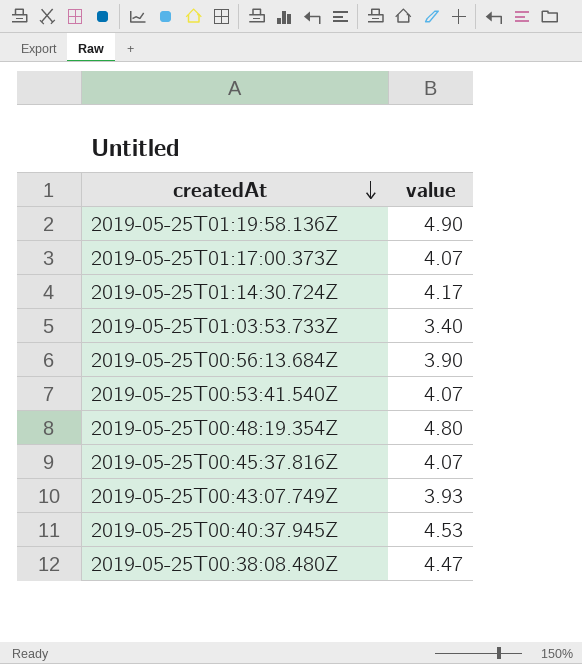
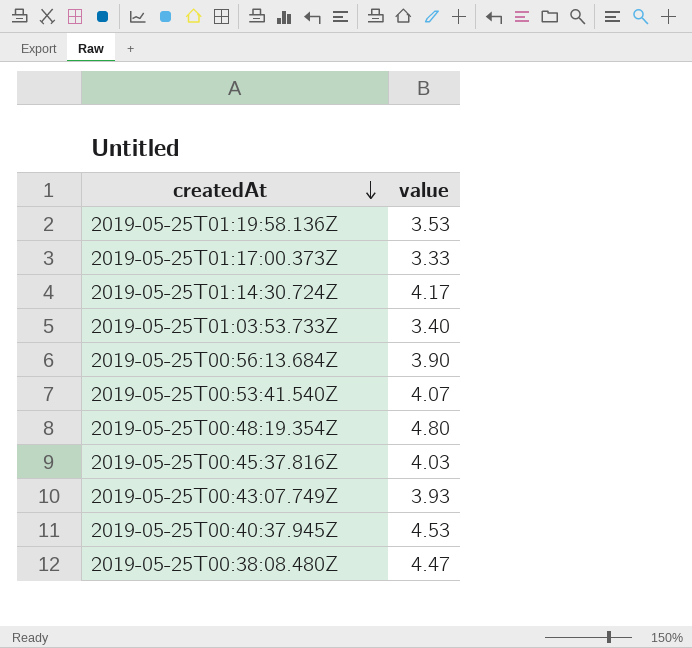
2019-05-25T01:19:58.136Z | value: 4.90 -> 3.53
2019-05-25T01:17:00.373Z | value: 4.07 -> 3.33
2019-05-25T00:45:37.816Z | value: 4.07 -> 4.03

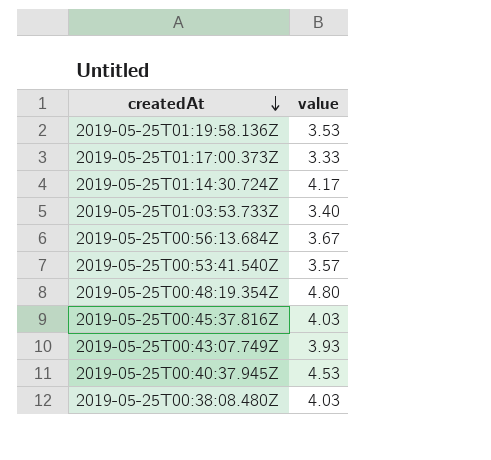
2019-05-25T00:56:13.684Z | value: 3.90 -> 3.67
2019-05-25T00:53:41.540Z | value: 4.07 -> 3.57
2019-05-25T00:38:08.480Z | value: 4.47 -> 4.03

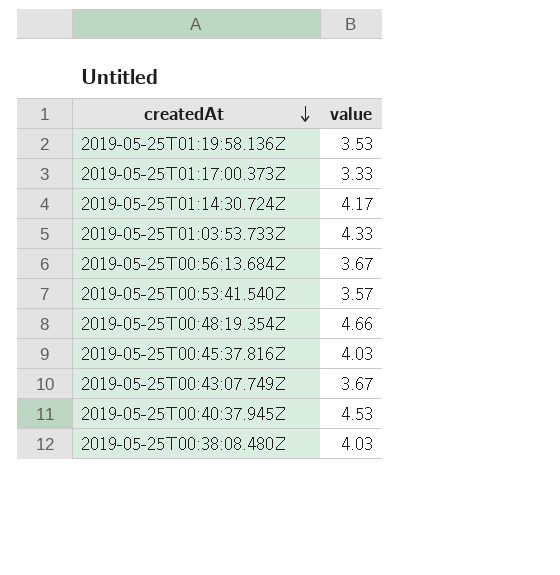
2019-05-25T01:03:53.733Z | value: 3.40 -> 4.33
2019-05-25T00:48:19.354Z | value: 4.80 -> 4.66
2019-05-25T00:43:07.749Z | value: 3.93 -> 3.67

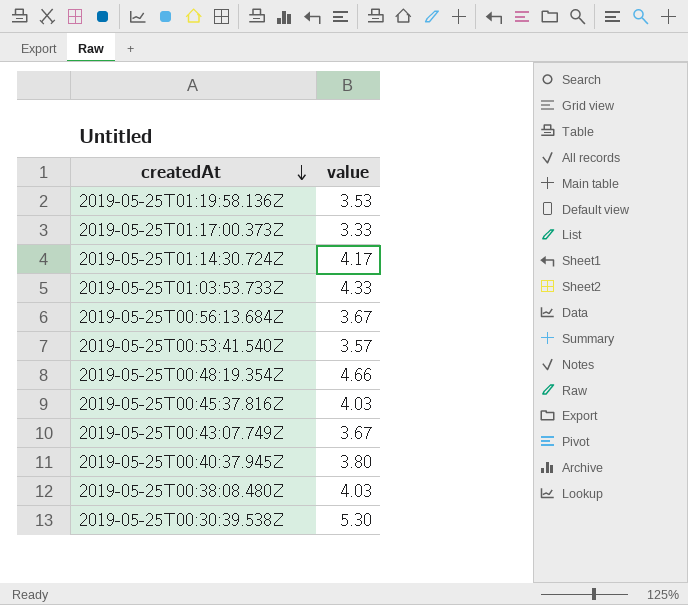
2019-05-25T00:40:37.945Z | value: 4.53 -> 3.80
row 2019-05-25T00:30:39.538Z: none -> 5.30

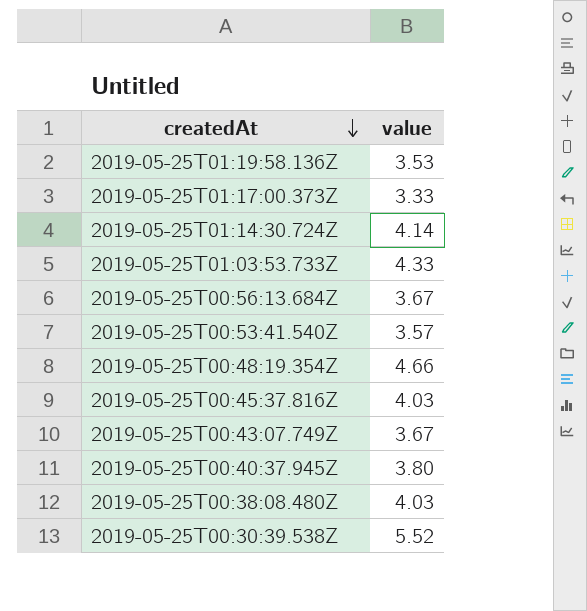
2019-05-25T01:14:30.724Z | value: 4.17 -> 4.14
2019-05-25T00:30:39.538Z | value: 5.30 -> 5.52

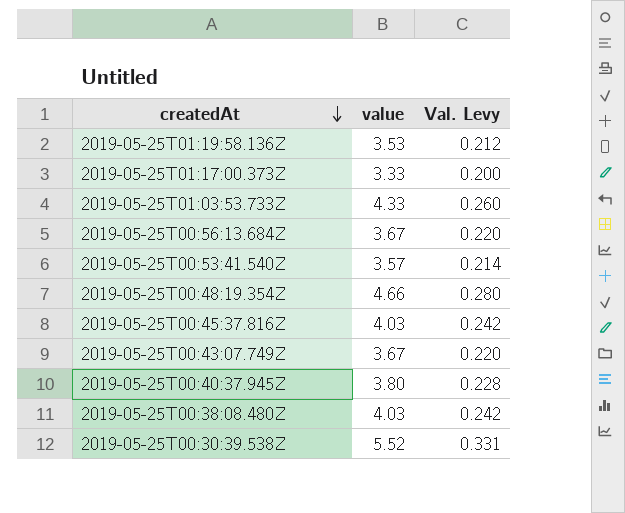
column Val. Levy | formula: none -> [value] * 0.06
row 2019-05-25T01:14:30.724Z: 4.14 -> none

